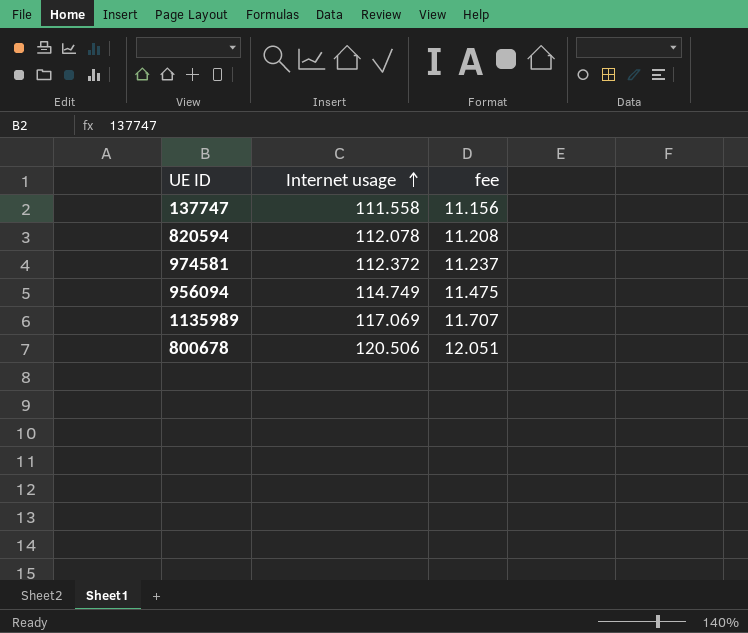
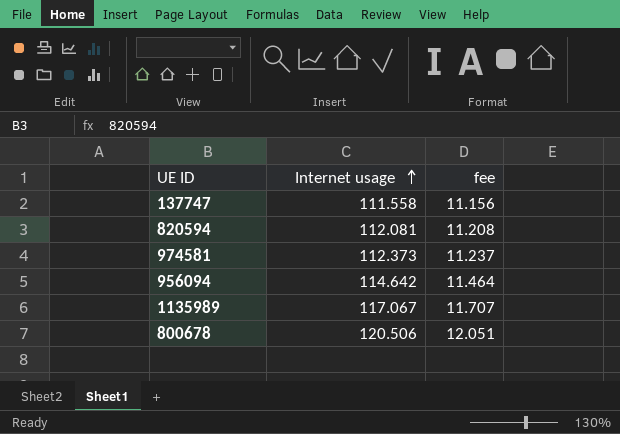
820594 | Internet usage: 112.078 -> 112.081
974581 | Internet usage: 112.372 -> 112.373
956094 | Internet usage: 114.749 -> 114.642
956094 | fee: 11.475 -> 11.464
1135989 | Internet usage: 117.069 -> 117.067

